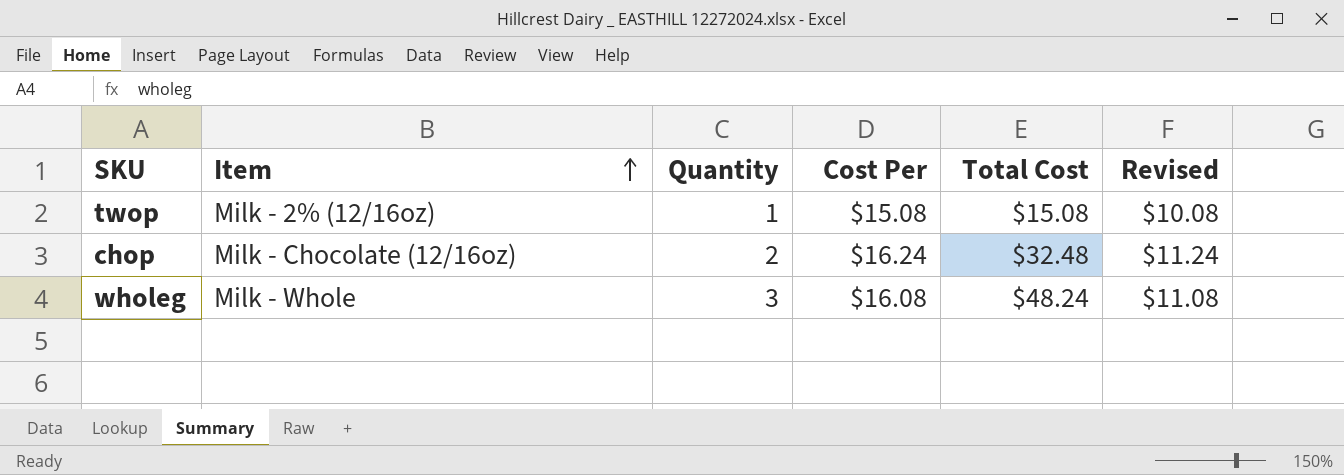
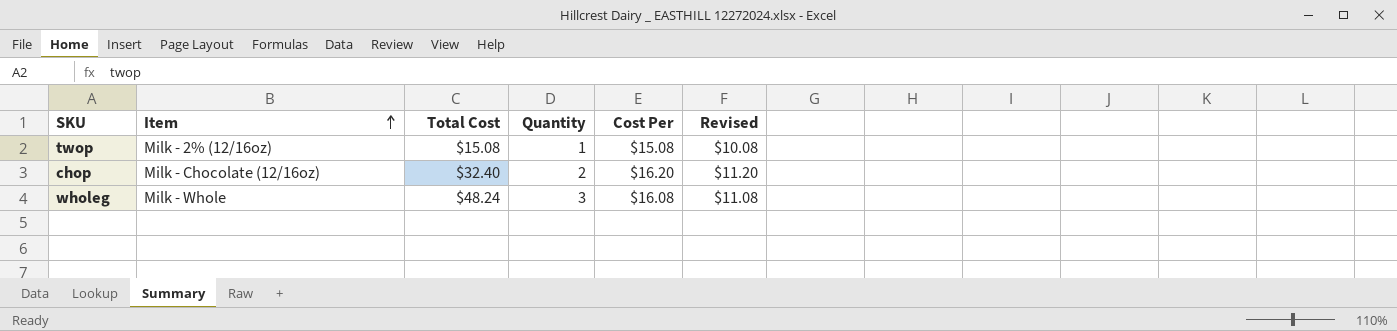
column Total Cost | position: 5 -> 3
chop | Total Cost: $32.48 -> $32.40
chop | Cost Per: $16.24 -> $16.20
chop | Revised: $11.24 -> $11.20

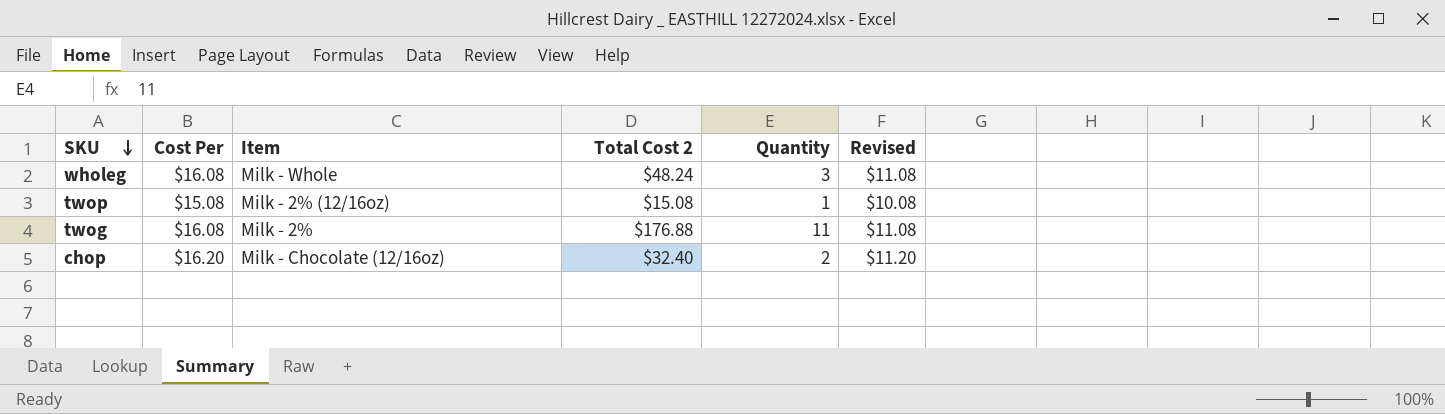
row order: Item ascending -> SKU descending
column Cost Per | position: 5 -> 2
column name: Total Cost -> Total Cost 2
row twog: none -> $16.08 | Milk - 2% | $176.88 | 11 | $11.08

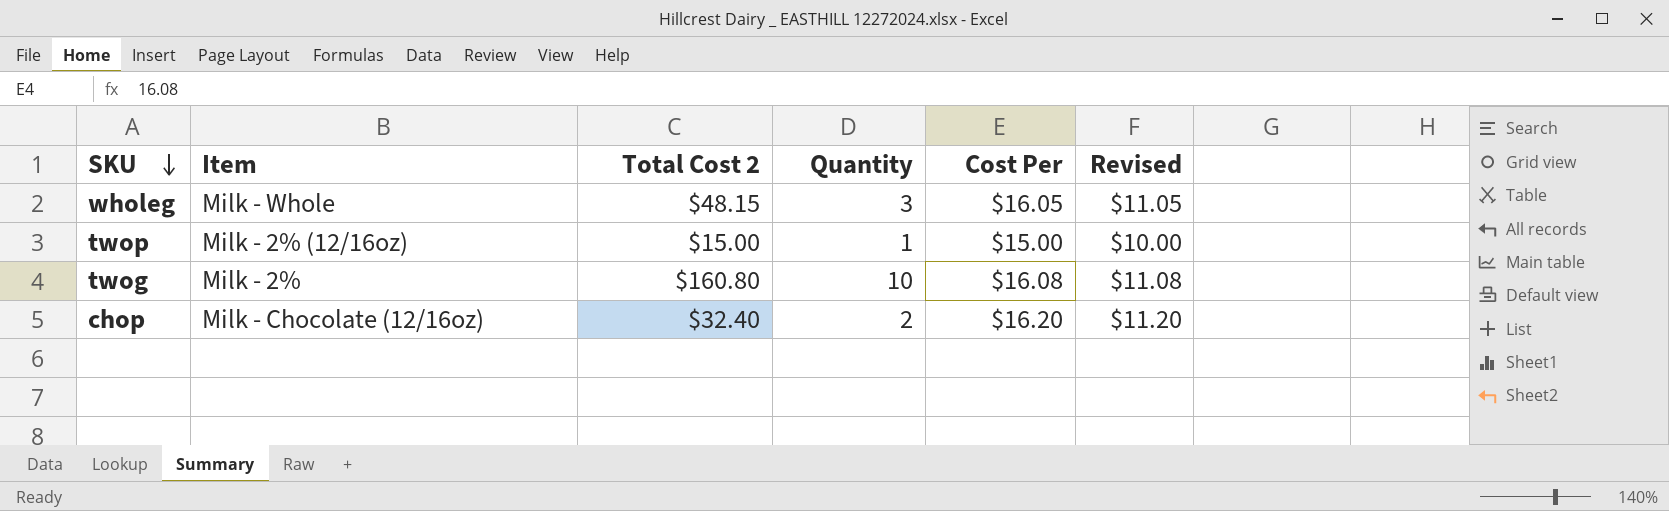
column Cost Per | position: 2 -> 5
wholeg | Total Cost 2: $48.24 -> $48.15
wholeg | Cost Per: $16.08 -> $16.05
wholeg | Revised: $11.08 -> $11.05
twop | Total Cost 2: $15.08 -> $15.00
twop | Cost Per: $15.08 -> $15.00
twop | Revised: $10.08 -> $10.00
twog | Total Cost 2: $176.88 -> $160.80
twog | Quantity: 11 -> 10

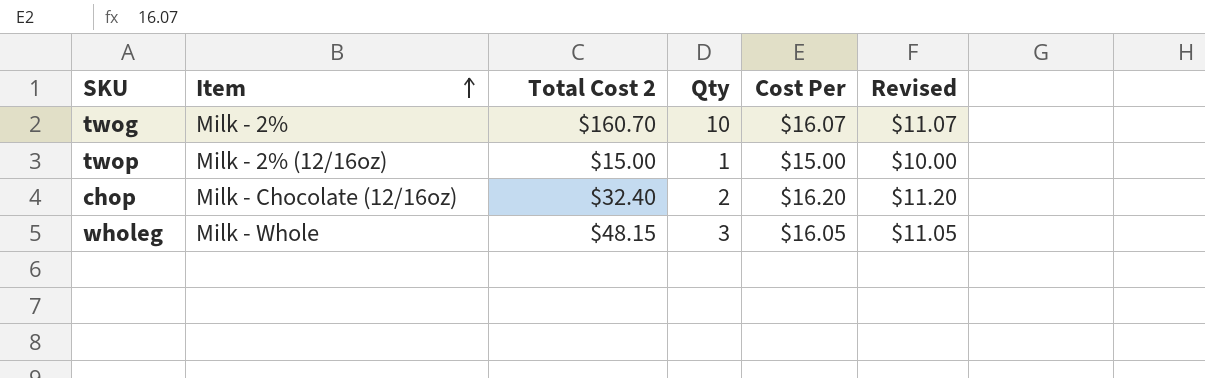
row order: SKU descending -> Item ascending
column name: Quantity -> Qty
twog | Total Cost 2: $160.80 -> $160.70
twog | Cost Per: $16.08 -> $16.07
twog | Revised: $11.08 -> $11.07

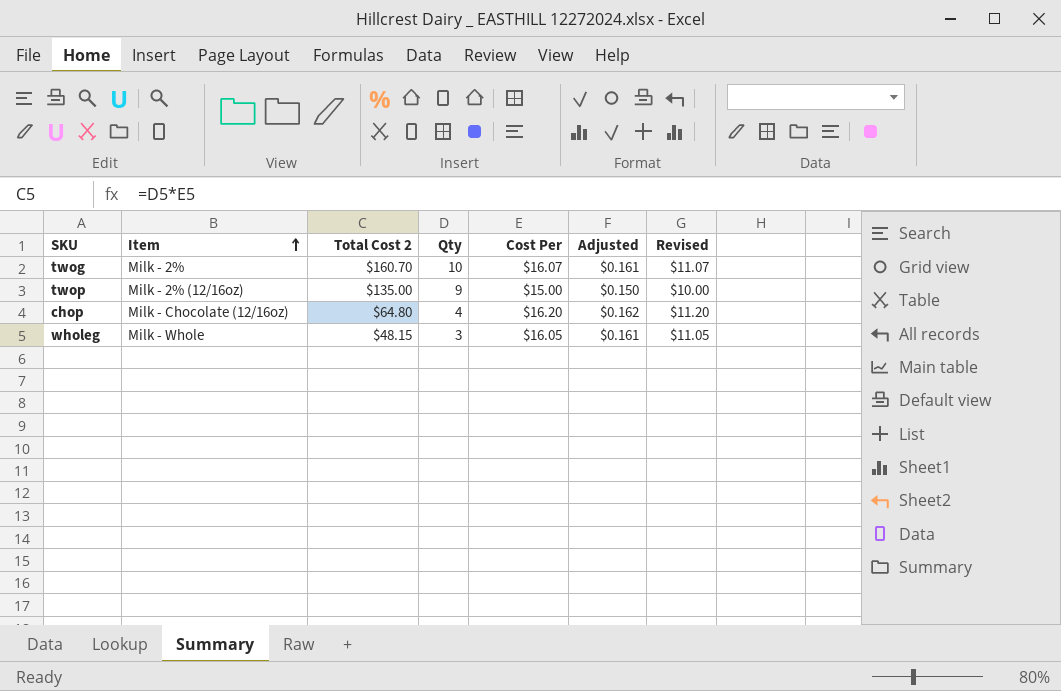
column Adjusted | formula: none -> [Cost Per] * 0.01
twop | Total Cost 2: $15.00 -> $135.00
twop | Qty: 1 -> 9
chop | Total Cost 2: $32.40 -> $64.80
chop | Qty: 2 -> 4

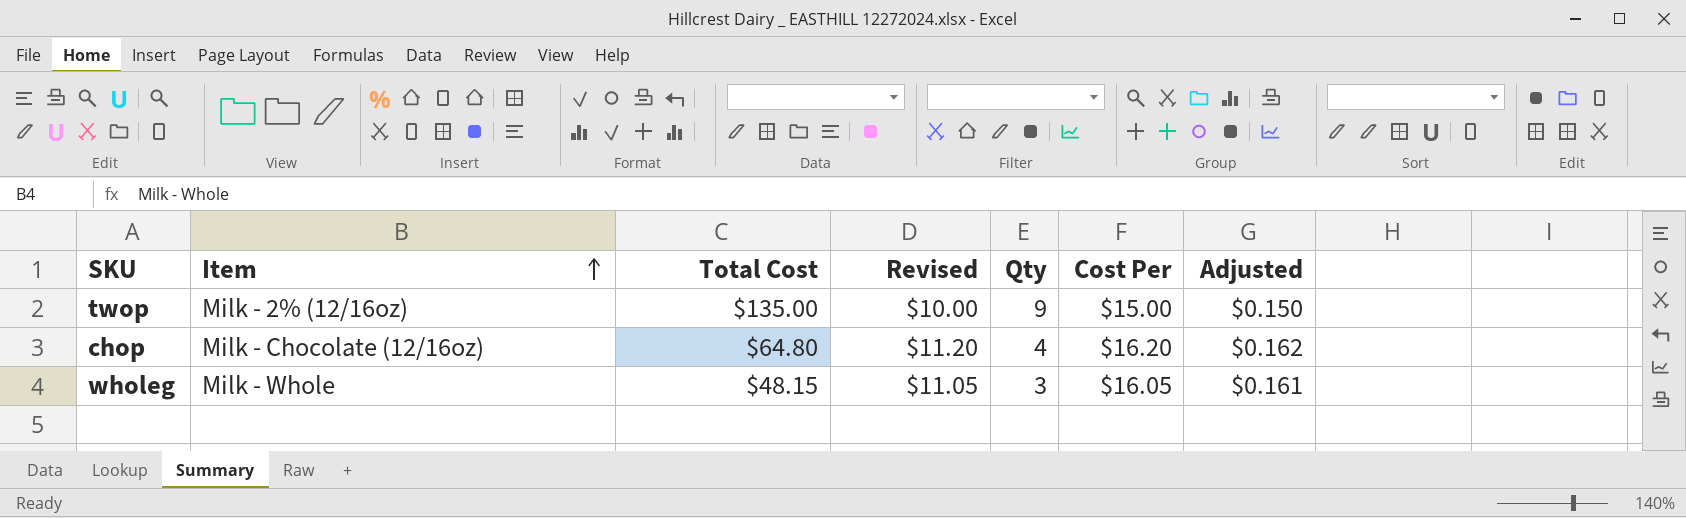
column name: Total Cost 2 -> Total Cost
column Revised | position: 7 -> 4
row twog: Milk - 2% | $160.70 | 10 | $16.07 | $0.161 | $11.07 -> none

